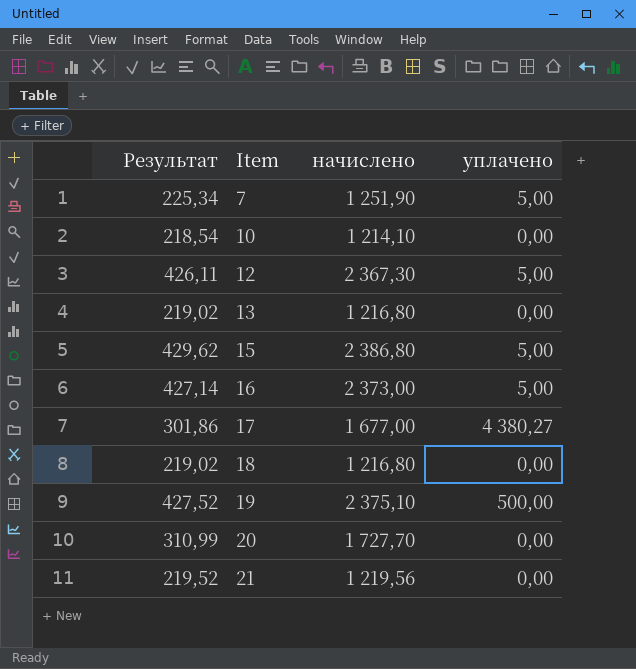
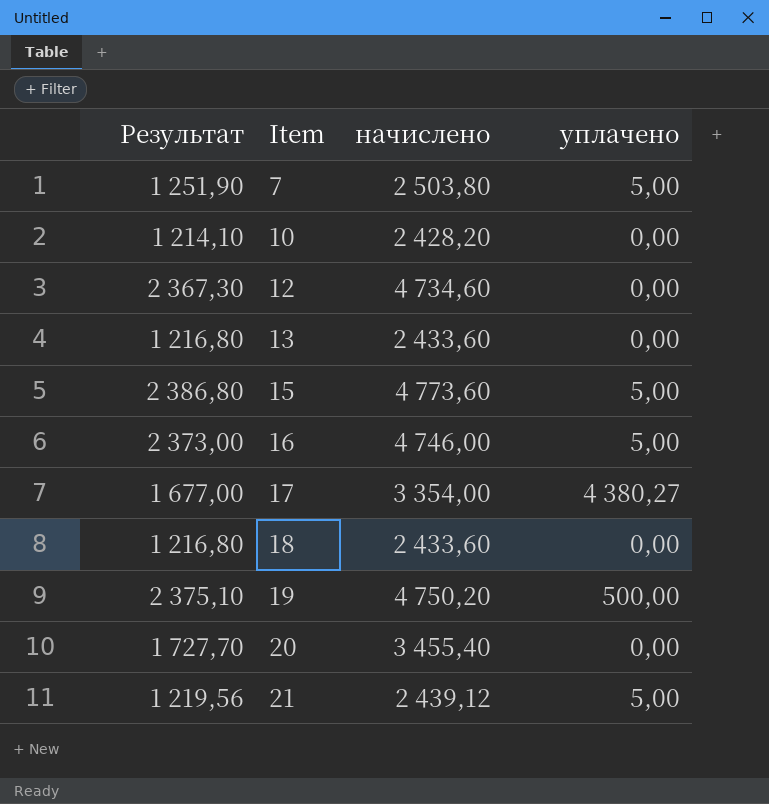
column Результат | formula: [начислено] * 0,18 -> [начислено] * 0,5
7 | начислено: 1 251,90 -> 2 503,80
10 | начислено: 1 214,10 -> 2 428,20
12 | начислено: 2 367,30 -> 4 734,60
12 | уплачено: 5,00 -> 0,00
13 | начислено: 1 216,80 -> 2 433,60
15 | начислено: 2 386,80 -> 4 773,60
16 | начислено: 2 373,00 -> 4 746,00
17 | начислено: 1 677,00 -> 3 354,00
18 | начислено: 1 216,80 -> 2 433,60
19 | начислено: 2 375,10 -> 4 750,20
20 | начислено: 1 727,70 -> 3 455,40
21 | начислено: 1 219,56 -> 2 439,12
21 | уплачено: 0,00 -> 5,00

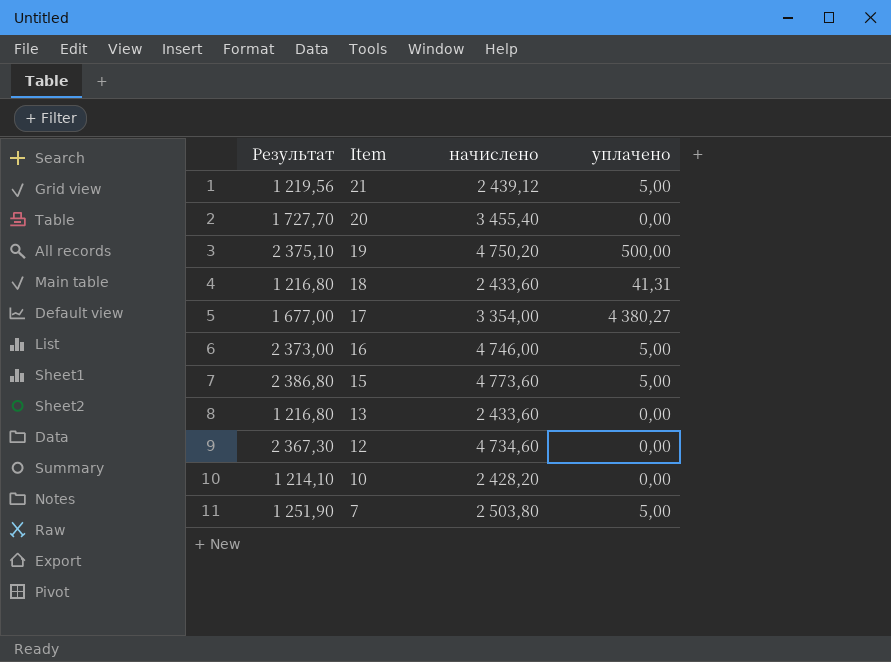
row order: Item ascending -> Item descending
18 | уплачено: 0,00 -> 41,31

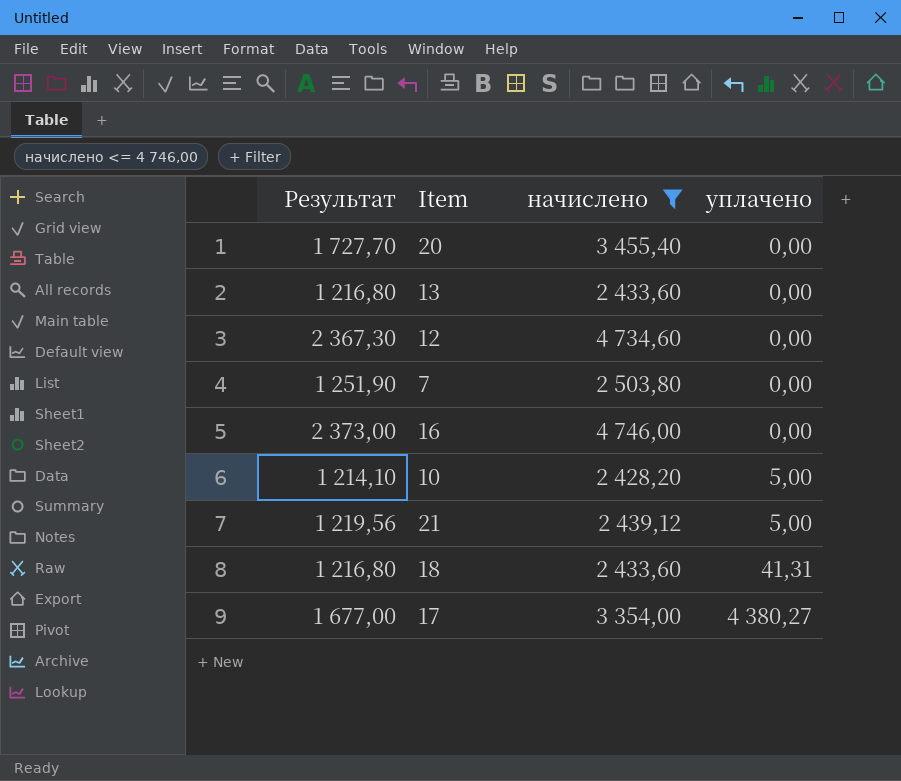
filter: none -> начислено <= 4 746,00
row order: Item descending -> уплачено ascending
7 | уплачено: 5,00 -> 0,00
16 | уплачено: 5,00 -> 0,00
10 | уплачено: 0,00 -> 5,00

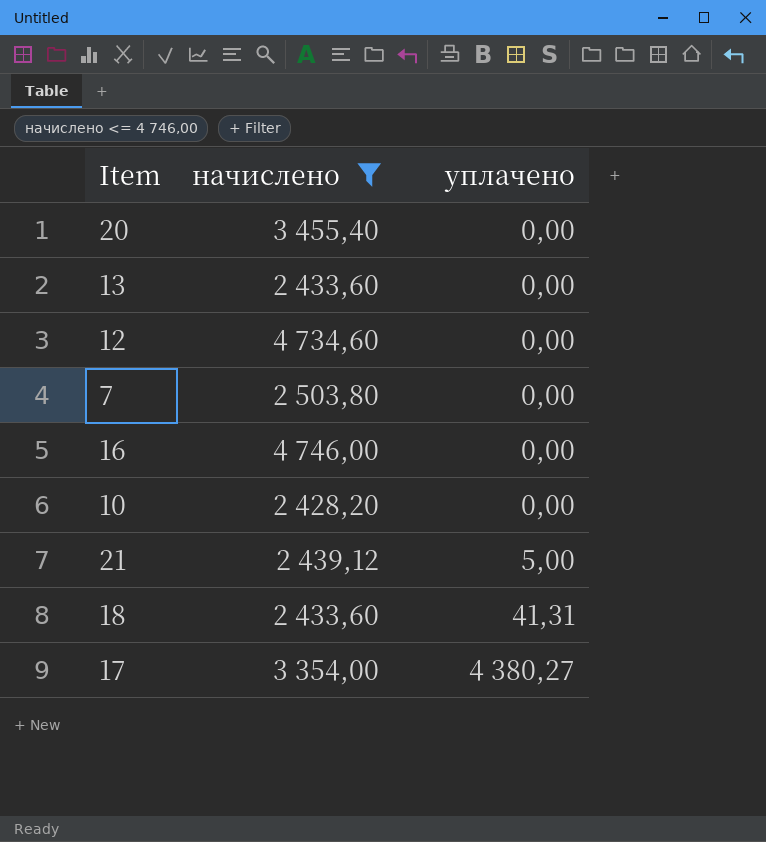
column Результат | formula: [начислено] * 0,5 -> none
10 | уплачено: 5,00 -> 0,00

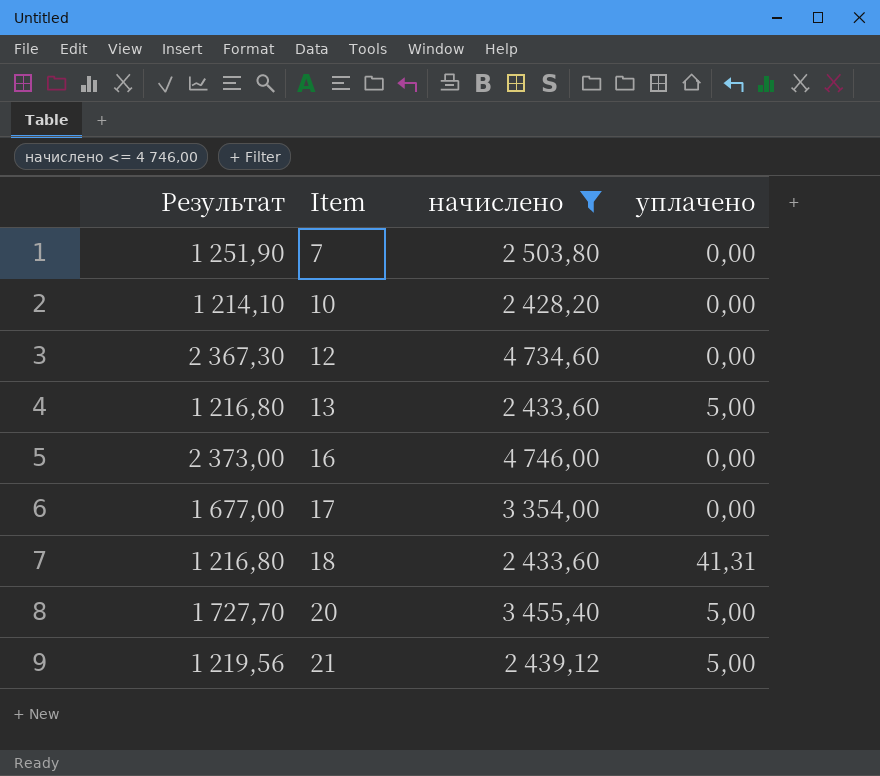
row order: уплачено ascending -> Item ascending
column Результат | formula: none -> [начислено] * 0,5
13 | уплачено: 0,00 -> 5,00
17 | уплачено: 4 380,27 -> 0,00
20 | уплачено: 0,00 -> 5,00

